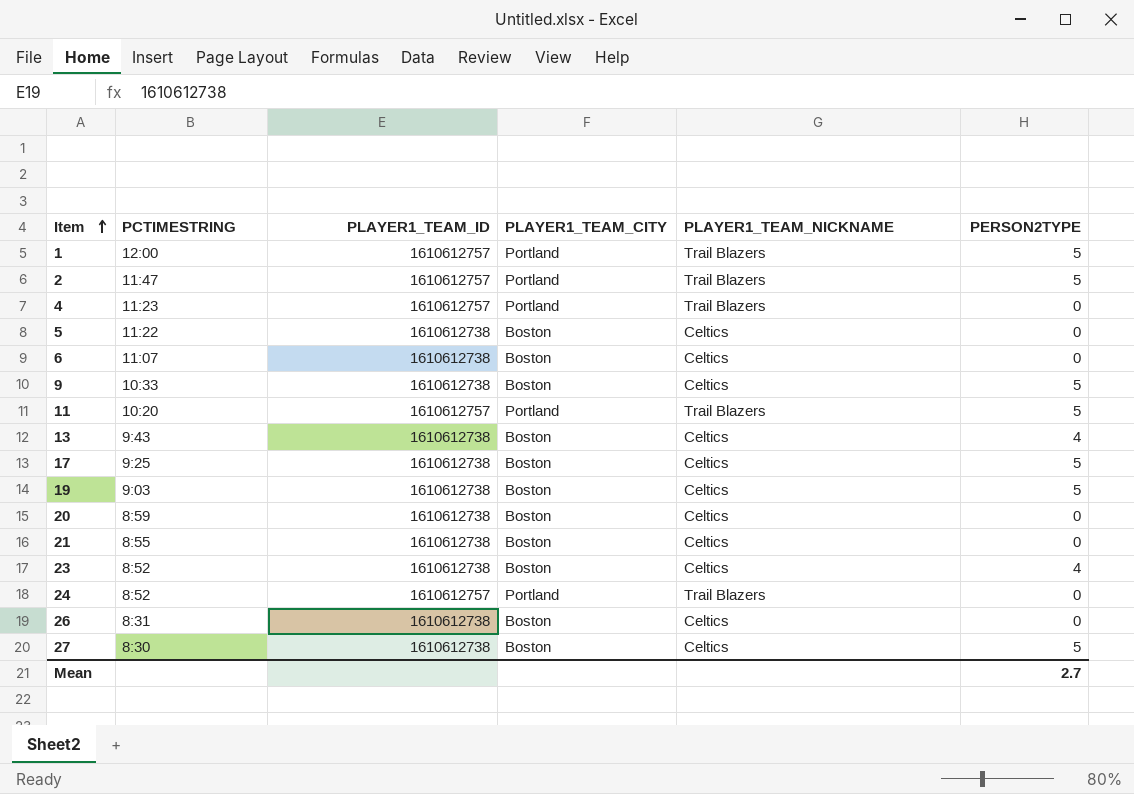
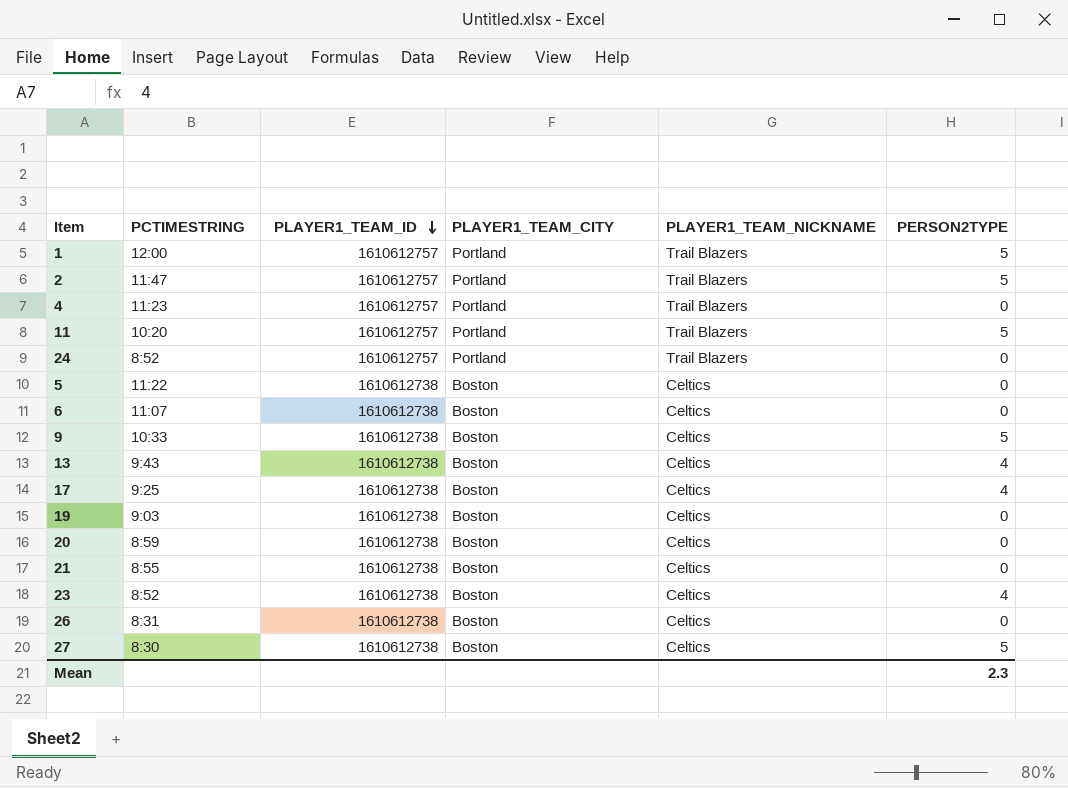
row order: Item ascending -> PLAYER1_TEAM_ID descending
17 | PERSON2TYPE: 5 -> 4
19 | PERSON2TYPE: 5 -> 0
Mean | PERSON2TYPE: 2.7 -> 2.3

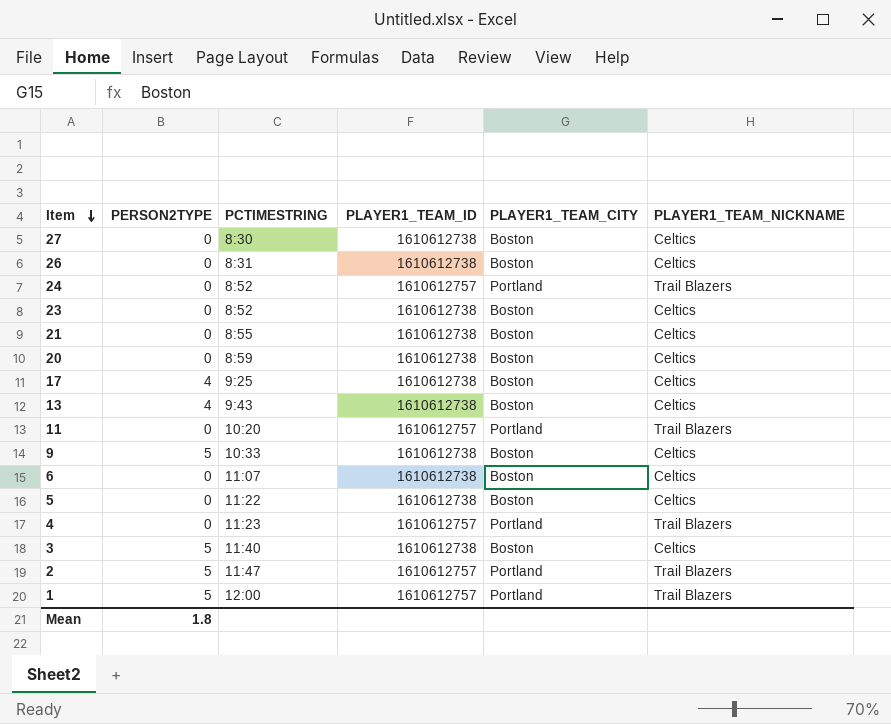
row order: PLAYER1_TEAM_ID descending -> Item descending
column PERSON2TYPE | position: 6 -> 2
row 19: 9:03 | 1610612738 | Boston | Celtics | 0 -> none
27 | PERSON2TYPE: 5 -> 0
23 | PERSON2TYPE: 4 -> 0
11 | PERSON2TYPE: 5 -> 0
row 3: none -> 5 | 11:40 | 1610612738 | Boston | Celtics
Mean | PERSON2TYPE: 2.3 -> 1.8

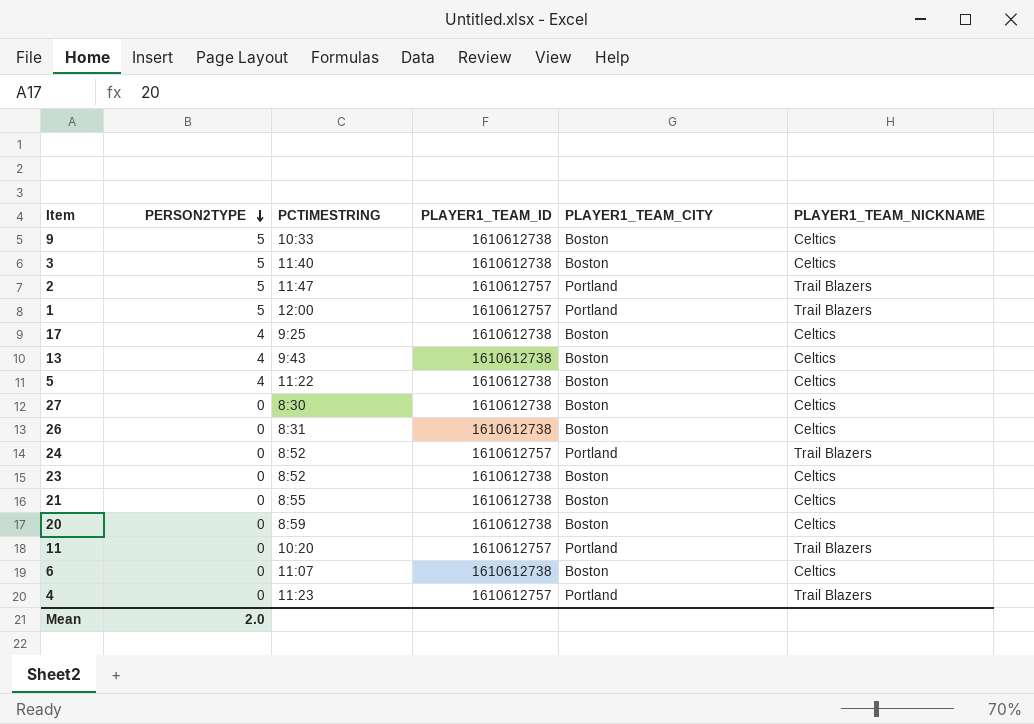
row order: Item descending -> PERSON2TYPE descending
5 | PERSON2TYPE: 0 -> 4
Mean | PERSON2TYPE: 1.8 -> 2.0

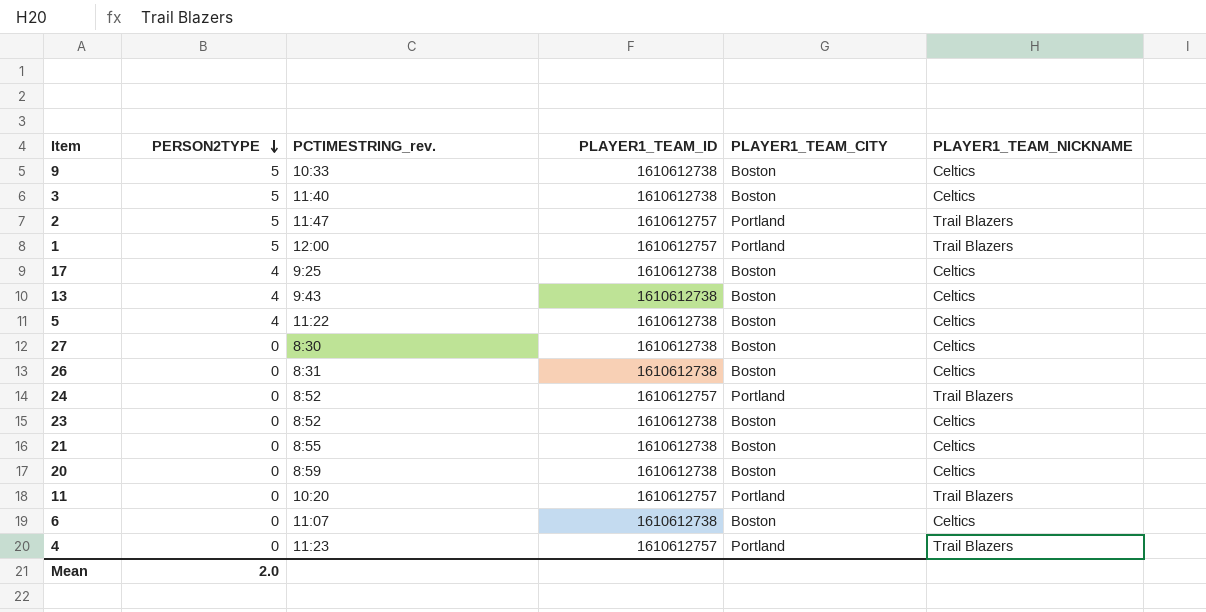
column name: PCTIMESTRING -> PCTIMESTRING_rev.

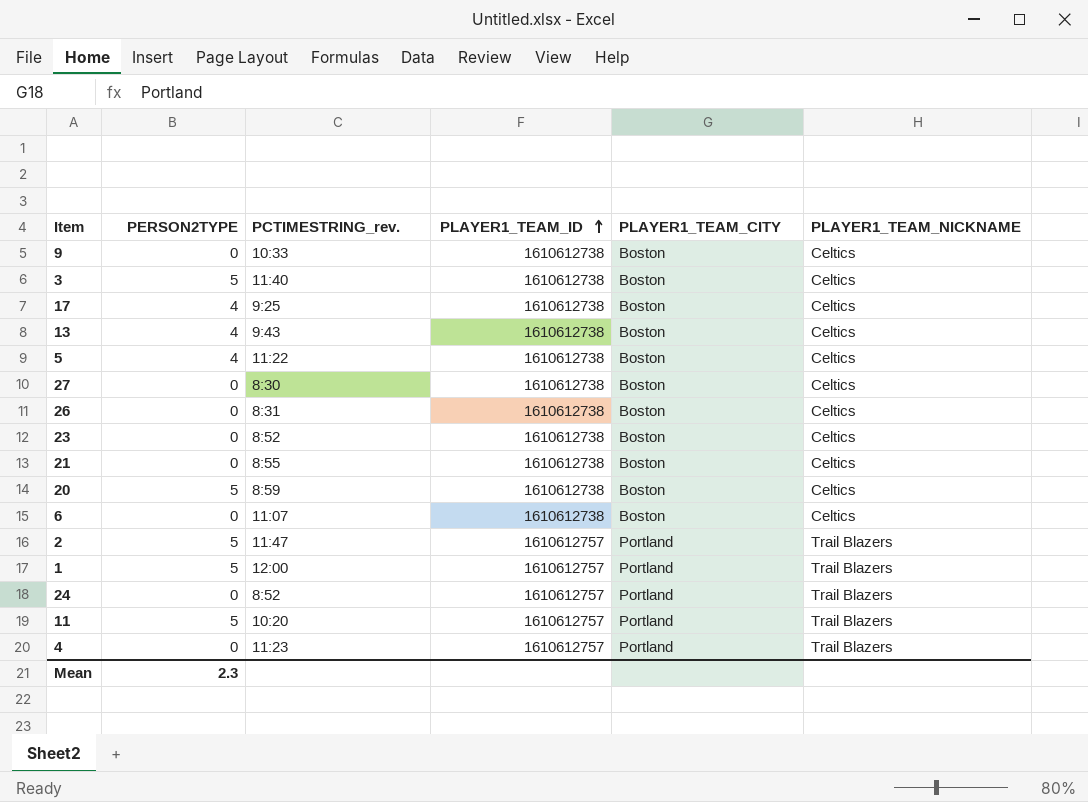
row order: PERSON2TYPE descending -> PLAYER1_TEAM_ID ascending
9 | PERSON2TYPE: 5 -> 0
20 | PERSON2TYPE: 0 -> 5
11 | PERSON2TYPE: 0 -> 5
Mean | PERSON2TYPE: 2.0 -> 2.3

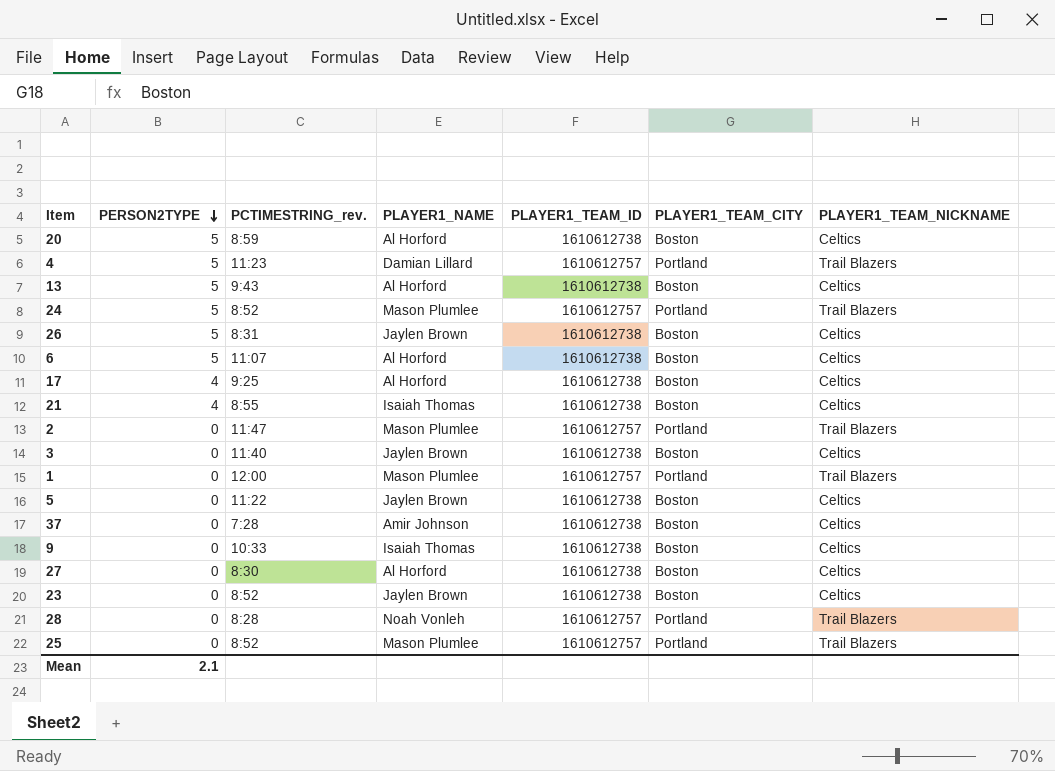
row order: PLAYER1_TEAM_ID ascending -> PERSON2TYPE descending
column PLAYER1_NAME | position: none -> 4
row 11: 5 | 10:20 | 1610612757 | Portland | Trail Blazers -> none
4 | PERSON2TYPE: 0 -> 5
13 | PERSON2TYPE: 4 -> 5
24 | PERSON2TYPE: 0 -> 5
26 | PERSON2TYPE: 0 -> 5
6 | PERSON2TYPE: 0 -> 5
21 | PERSON2TYPE: 0 -> 4
2 | PERSON2TYPE: 5 -> 0
3 | PERSON2TYPE: 5 -> 0
1 | PERSON2TYPE: 5 -> 0
5 | PERSON2TYPE: 4 -> 0
row 37: none -> 0 | 7:28 | Amir Johnson | 1610612738 | Boston | Celtics
row 28: none -> 0 | 8:28 | Noah Vonleh | 1610612757 | Portland | Trail Blazers
row 25: none -> 0 | 8:52 | Mason Plumlee | 1610612757 | Portland | Trail Blazers
Mean | PERSON2TYPE: 2.3 -> 2.1

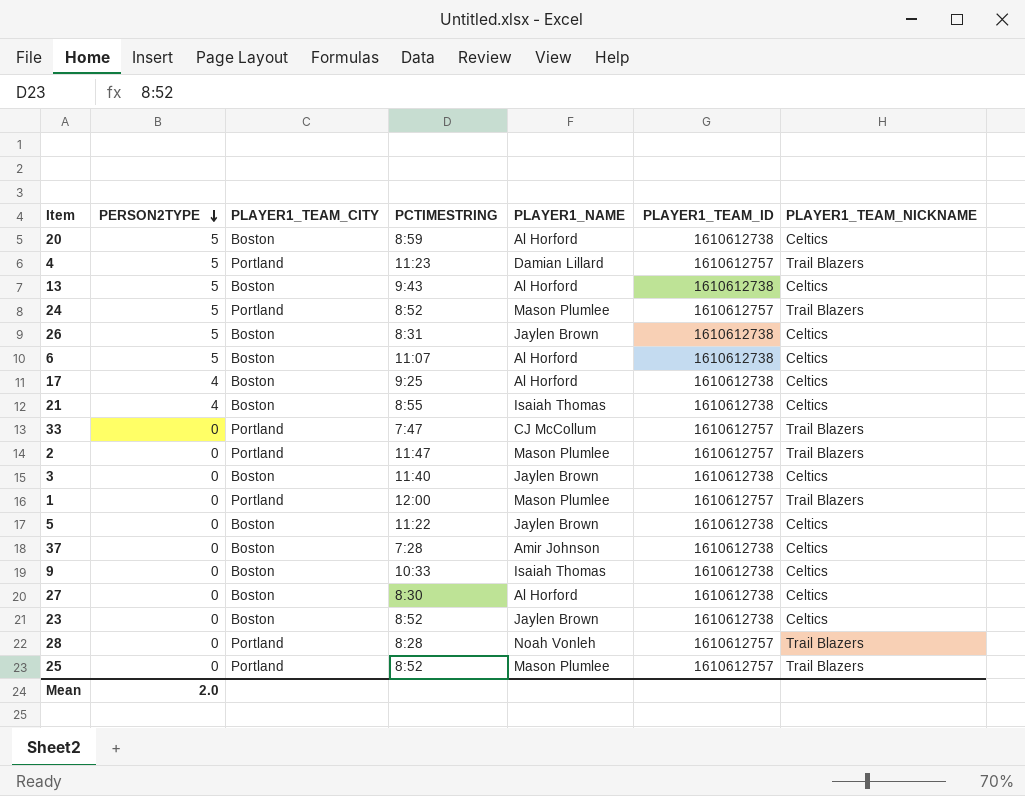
column PLAYER1_TEAM_CITY | position: 6 -> 3
column name: PCTIMESTRING_rev. -> PCTIMESTRING
row 33: none -> 0 | Portland | 7:47 | CJ McCollum | 1610612757 | Trail Blazers
Mean | PERSON2TYPE: 2.1 -> 2.0

